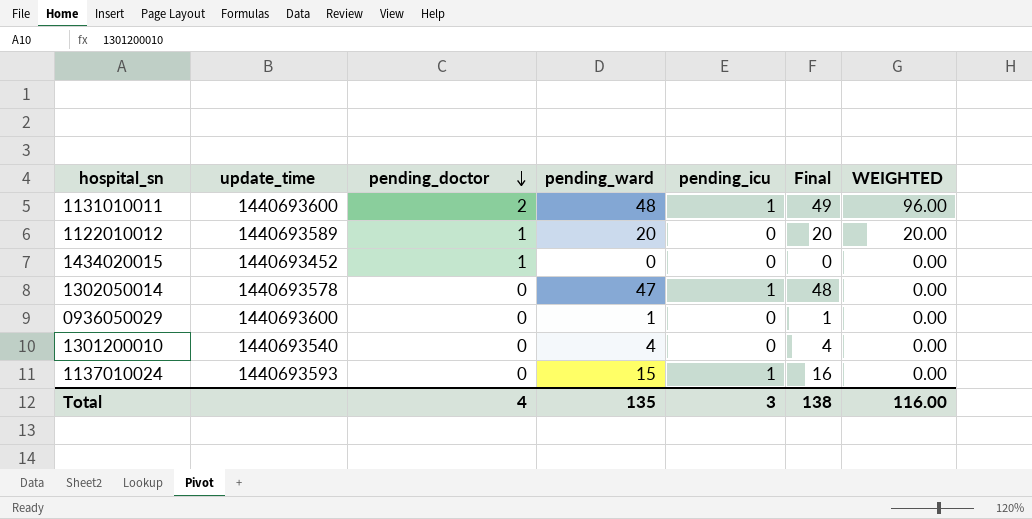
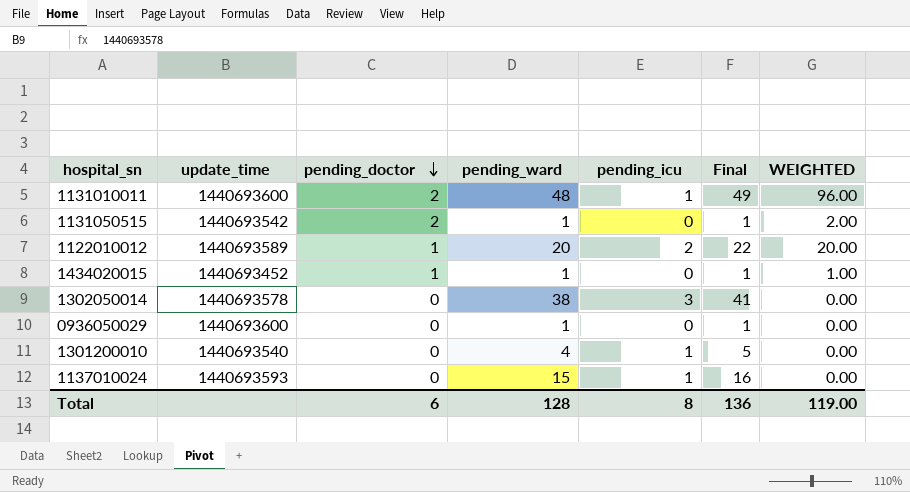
row 1131050515: none -> 1440693542 | 2 | 1 | 0 | 1 | 2.00
1122010012 | pending_icu: 0 -> 2
1122010012 | Final: 20 -> 22
1434020015 | pending_ward: 0 -> 1
1434020015 | Final: 0 -> 1
1434020015 | WEIGHTED: 0.00 -> 1.00
1302050014 | pending_ward: 47 -> 38
1302050014 | pending_icu: 1 -> 3
1302050014 | Final: 48 -> 41
1301200010 | pending_icu: 0 -> 1
1301200010 | Final: 4 -> 5
Total | pending_doctor: 4 -> 6
Total | pending_ward: 135 -> 128
Total | pending_icu: 3 -> 8
Total | Final: 138 -> 136
Total | WEIGHTED: 116.00 -> 119.00

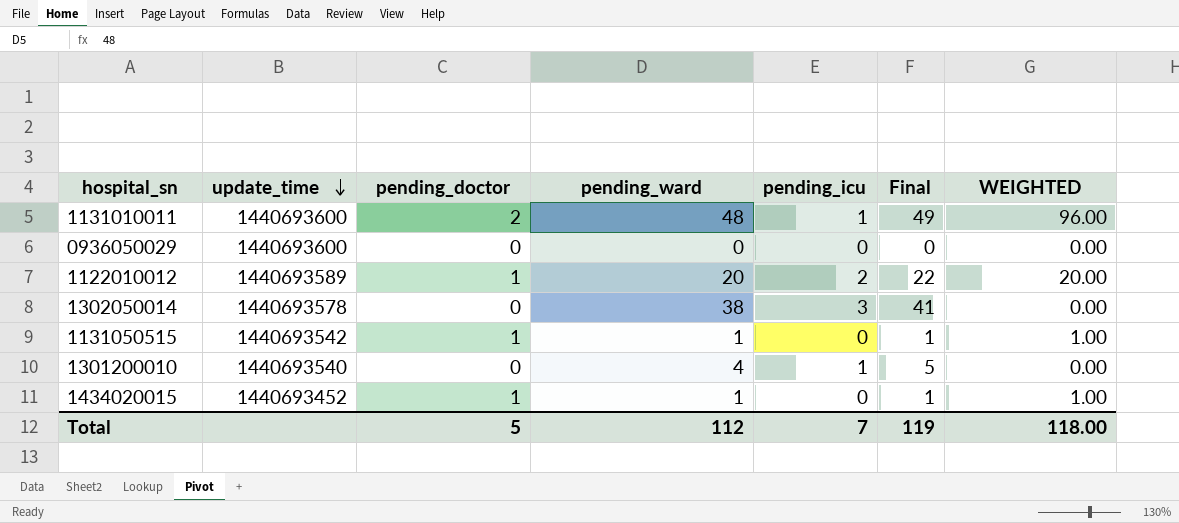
row order: pending_doctor descending -> update_time descending
row 1137010024: 1440693593 | 0 | 15 | 1 | 16 | 0.00 -> none
0936050029 | pending_ward: 1 -> 0
0936050029 | Final: 1 -> 0
1131050515 | pending_doctor: 2 -> 1
1131050515 | WEIGHTED: 2.00 -> 1.00
Total | pending_doctor: 6 -> 5
Total | pending_ward: 128 -> 112
Total | pending_icu: 8 -> 7
Total | Final: 136 -> 119
Total | WEIGHTED: 119.00 -> 118.00

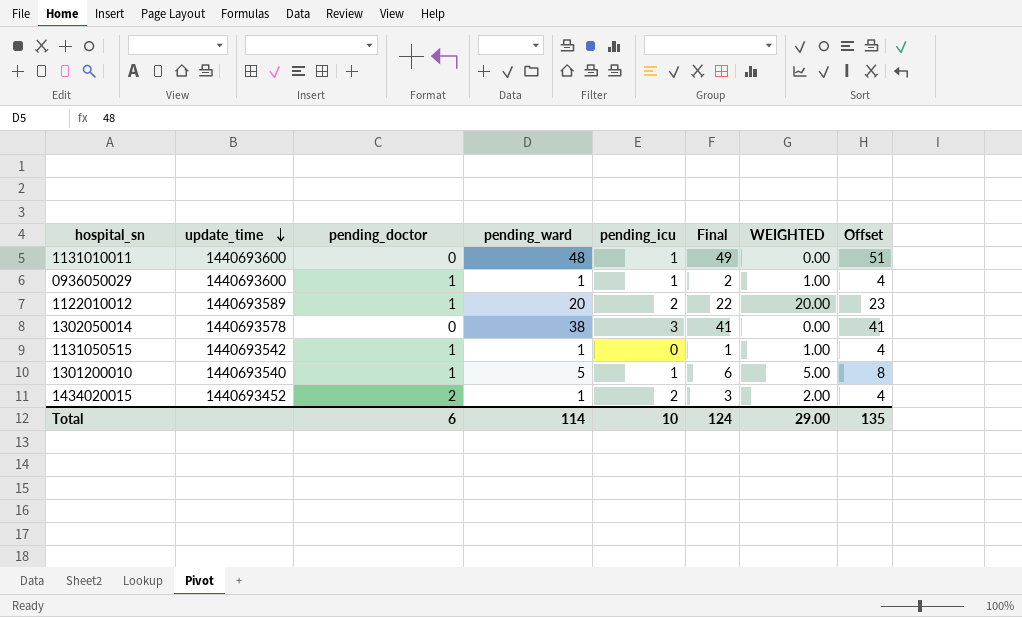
column Offset | formula: none -> [pending_ward] + 3
1131010011 | pending_doctor: 2 -> 0
1131010011 | WEIGHTED: 96.00 -> 0.00
0936050029 | pending_doctor: 0 -> 1
0936050029 | pending_ward: 0 -> 1
0936050029 | pending_icu: 0 -> 1
0936050029 | Final: 0 -> 2
0936050029 | WEIGHTED: 0.00 -> 1.00
1301200010 | pending_doctor: 0 -> 1
1301200010 | pending_ward: 4 -> 5
1301200010 | Final: 5 -> 6
1301200010 | WEIGHTED: 0.00 -> 5.00
1434020015 | pending_doctor: 1 -> 2
1434020015 | pending_icu: 0 -> 2
1434020015 | Final: 1 -> 3
1434020015 | WEIGHTED: 1.00 -> 2.00
Total | pending_doctor: 5 -> 6
Total | pending_ward: 112 -> 114
Total | pending_icu: 7 -> 10
Total | Final: 119 -> 124
Total | WEIGHTED: 118.00 -> 29.00

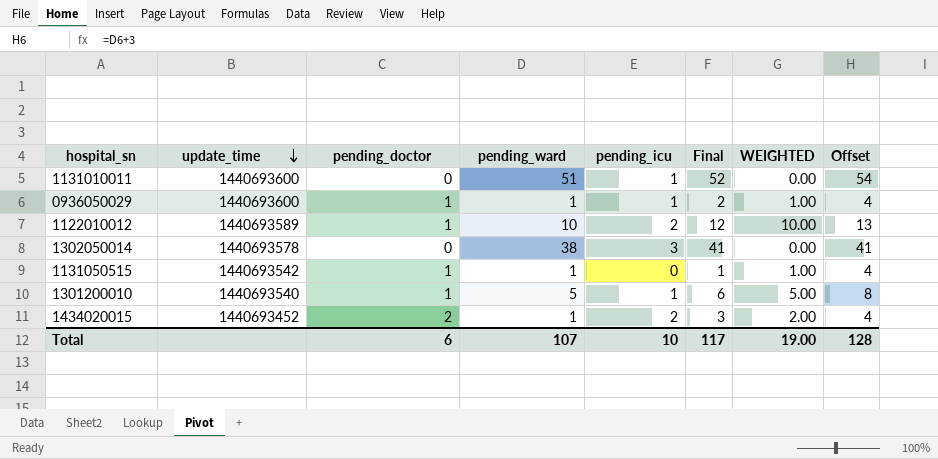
1131010011 | pending_ward: 48 -> 51
1131010011 | Final: 49 -> 52
1131010011 | Offset: 51 -> 54
1122010012 | pending_ward: 20 -> 10
1122010012 | Final: 22 -> 12
1122010012 | WEIGHTED: 20.00 -> 10.00
1122010012 | Offset: 23 -> 13
Total | pending_ward: 114 -> 107
Total | Final: 124 -> 117
Total | WEIGHTED: 29.00 -> 19.00
Total | Offset: 135 -> 128

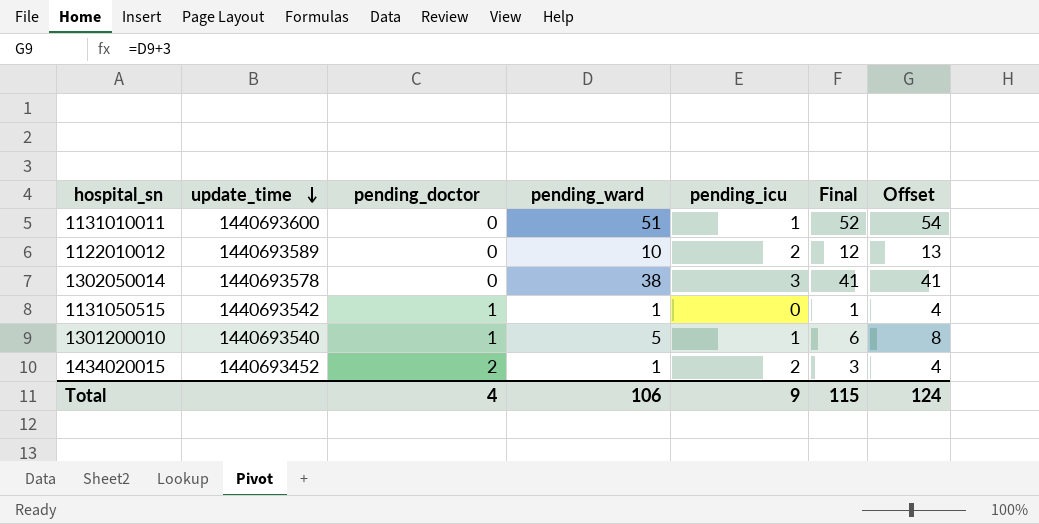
column WEIGHTED | formula: [pending_doctor] * [pending_ward] -> none
row 0936050029: 1440693600 | 1 | 1 | 1 | 2 | 1.00 | 4 -> none
1122010012 | pending_doctor: 1 -> 0
Total | pending_doctor: 6 -> 4
Total | pending_ward: 107 -> 106
Total | pending_icu: 10 -> 9
Total | Final: 117 -> 115
Total | Offset: 128 -> 124

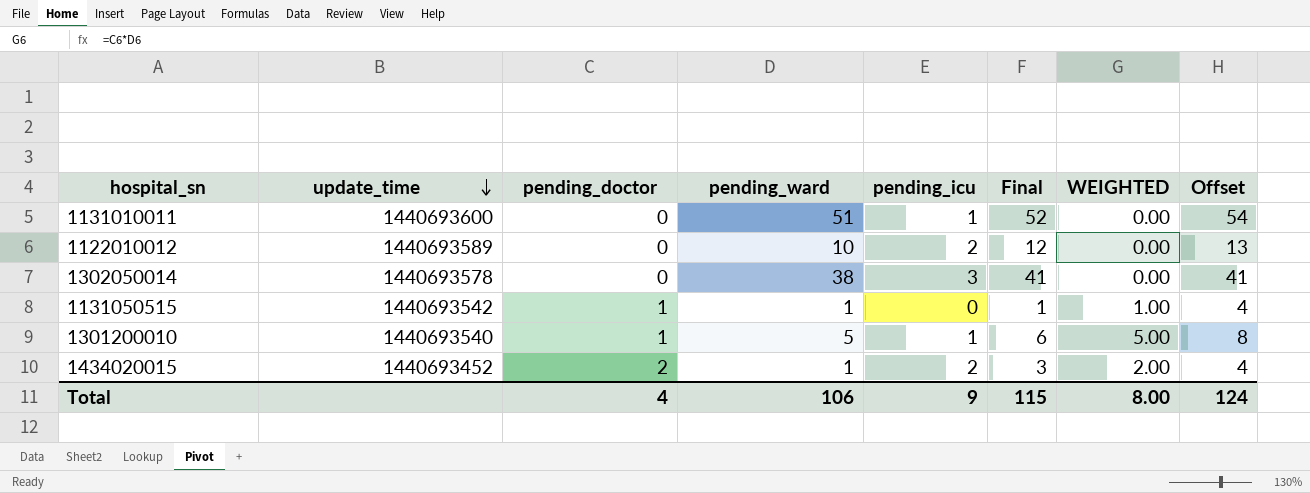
column WEIGHTED | formula: none -> [pending_doctor] * [pending_ward]

